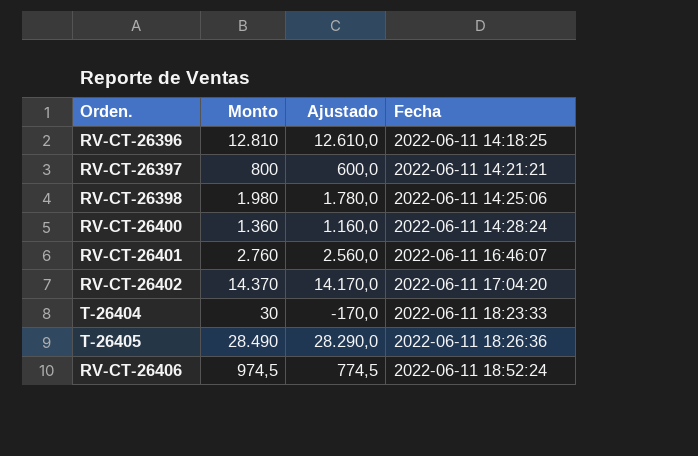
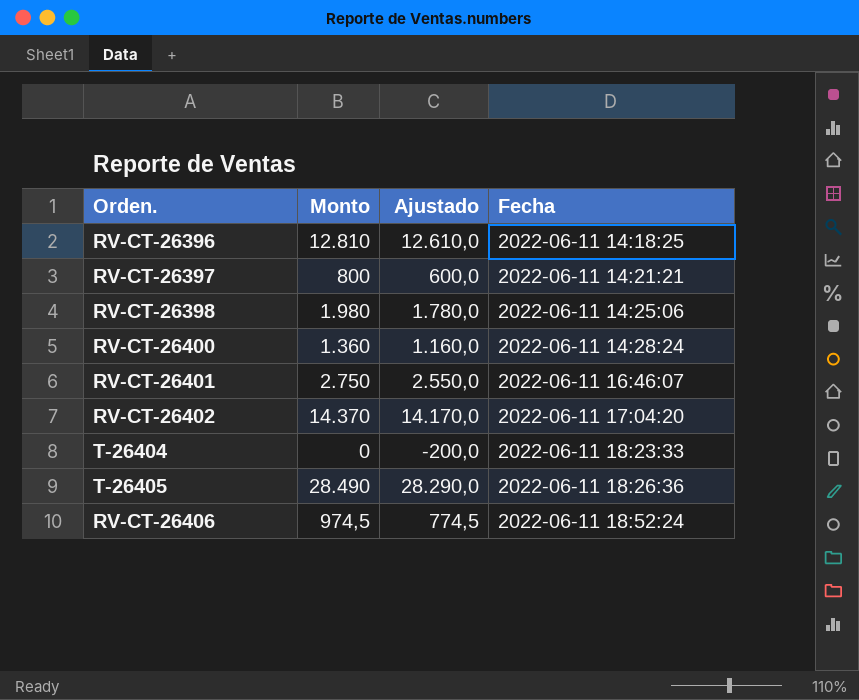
RV-CT-26401 | Monto: 2.760 -> 2.750
RV-CT-26401 | Ajustado: 2.560,0 -> 2.550,0
T-26404 | Monto: 30 -> 0
T-26404 | Ajustado: -170,0 -> -200,0

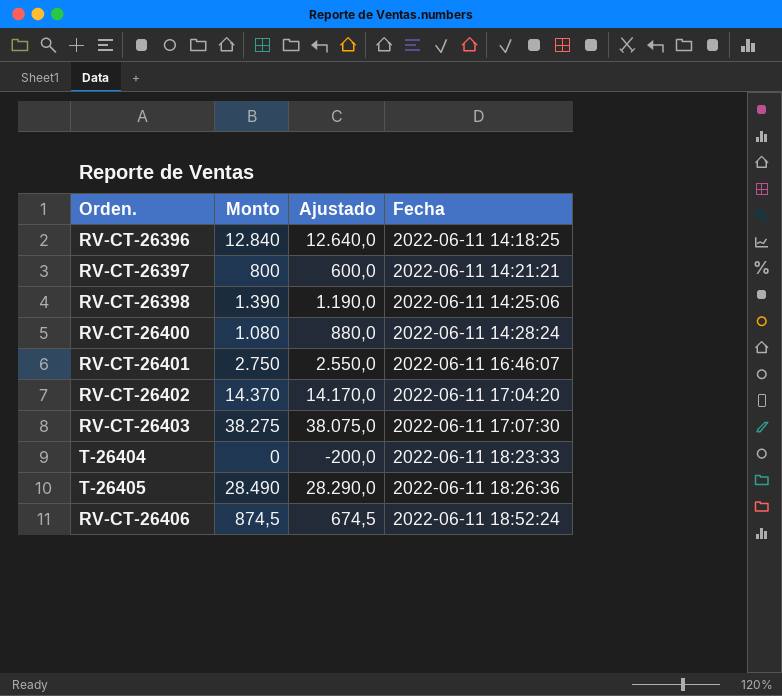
RV-CT-26396 | Monto: 12.810 -> 12.840
RV-CT-26396 | Ajustado: 12.610,0 -> 12.640,0
RV-CT-26398 | Monto: 1.980 -> 1.390
RV-CT-26398 | Ajustado: 1.780,0 -> 1.190,0
RV-CT-26400 | Monto: 1.360 -> 1.080
RV-CT-26400 | Ajustado: 1.160,0 -> 880,0
row RV-CT-26403: none -> 38.275 | 38.075,0 | 2022-06-11 17:07:30
RV-CT-26406 | Monto: 974,5 -> 874,5
RV-CT-26406 | Ajustado: 774,5 -> 674,5

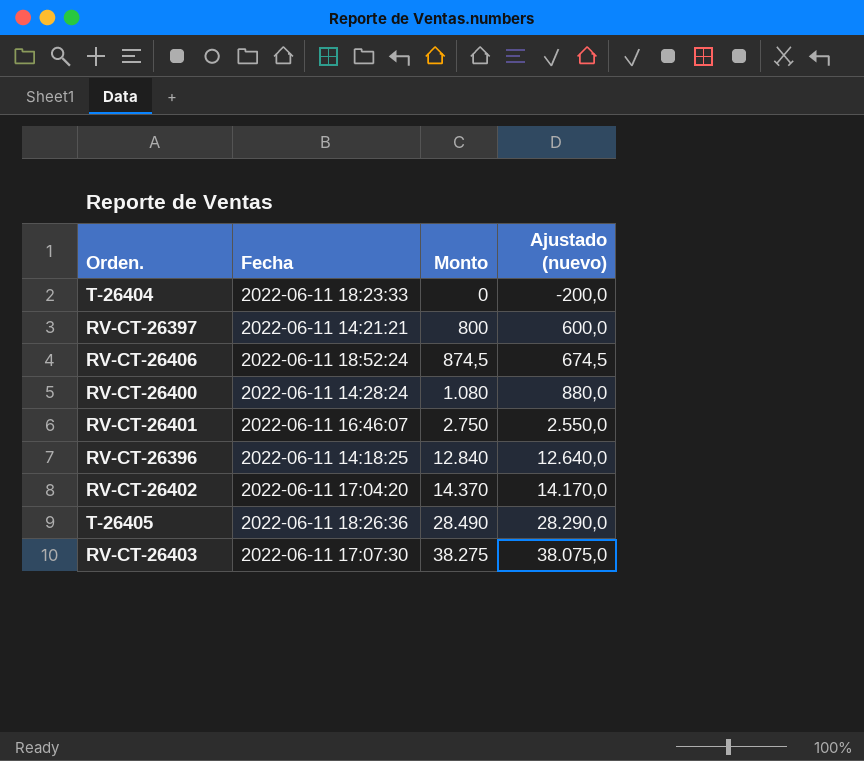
row order: Fecha ascending -> Monto ascending
column Fecha | position: 4 -> 2
column name: Ajustado -> Ajustado (nuevo)
row RV-CT-26398: 1.390 | 1.190,0 | 2022-06-11 14:25:06 -> none

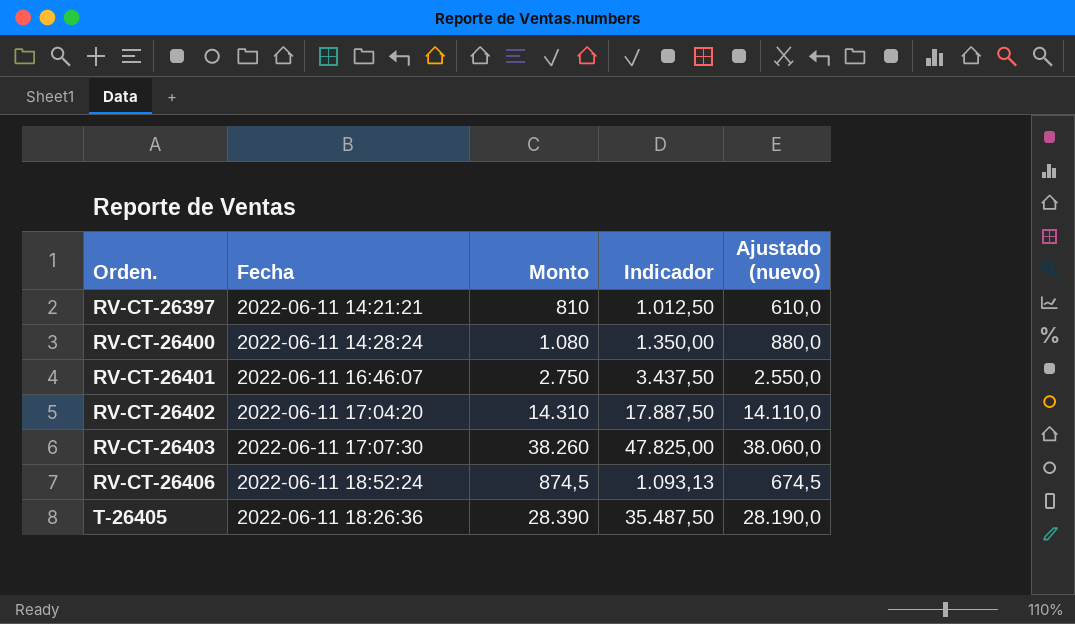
row order: Monto ascending -> Orden. ascending
column Indicador | formula: none -> [Monto] * 1,25
row T-26404: 2022-06-11 18:23:33 | 0 | -200,0 -> none
row RV-CT-26396: 2022-06-11 14:18:25 | 12.840 | 12.640,0 -> none
RV-CT-26397 | Monto: 800 -> 810
RV-CT-26397 | Ajustado (nuevo): 600,0 -> 610,0
RV-CT-26402 | Monto: 14.370 -> 14.310
RV-CT-26402 | Ajustado (nuevo): 14.170,0 -> 14.110,0
RV-CT-26403 | Monto: 38.275 -> 38.260
RV-CT-26403 | Ajustado (nuevo): 38.075,0 -> 38.060,0
T-26405 | Monto: 28.490 -> 28.390
T-26405 | Ajustado (nuevo): 28.290,0 -> 28.190,0

